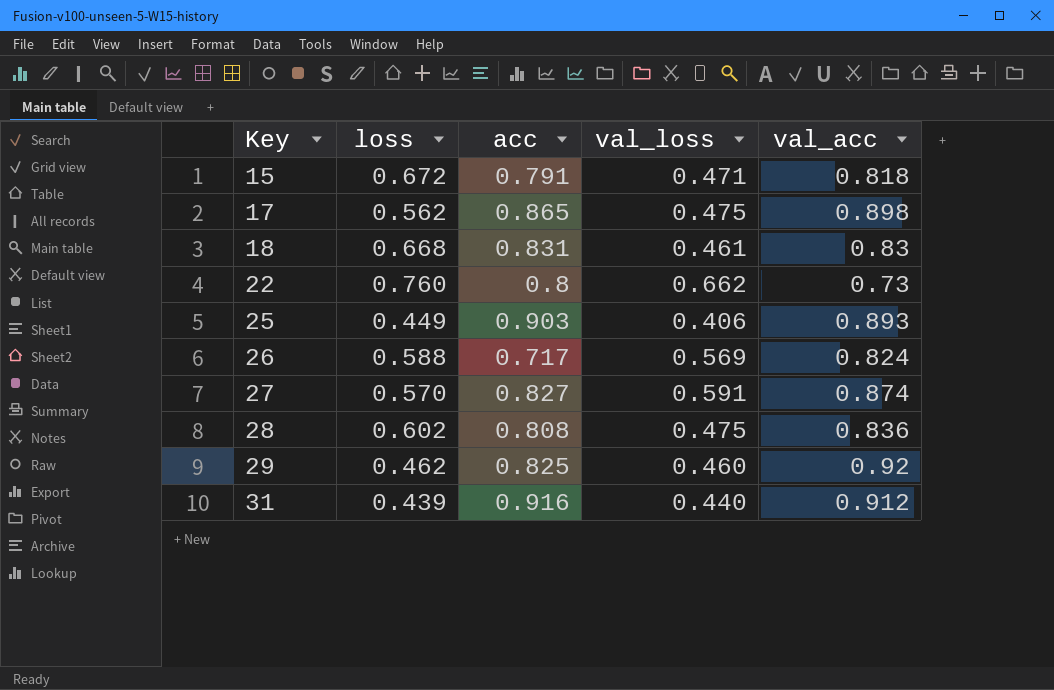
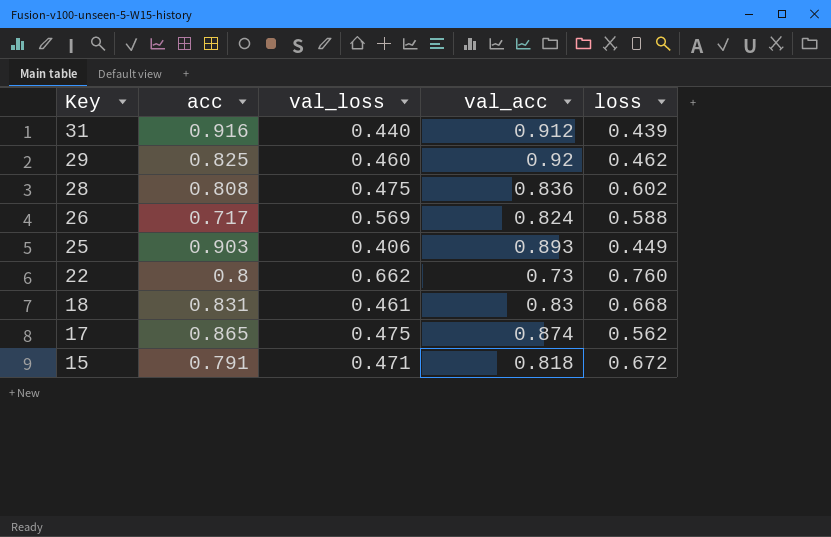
row order: Key ascending -> Key descending
column loss | position: 2 -> 5
row 27: 0.570 | 0.827 | 0.591 | 0.874 -> none
17 | val_acc: 0.898 -> 0.874

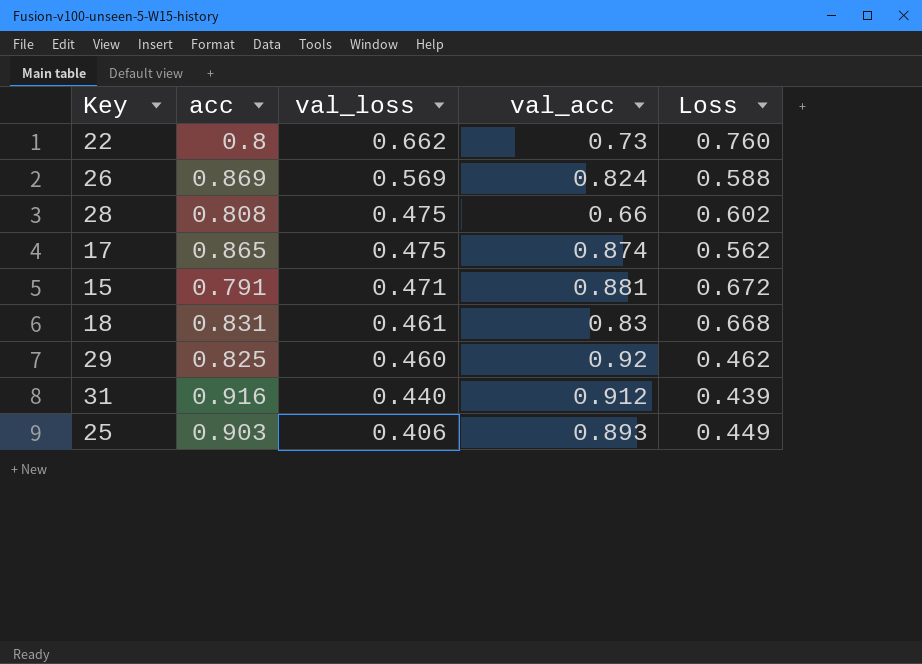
row order: Key descending -> val_loss descending
column name: loss -> Loss
26 | acc: 0.717 -> 0.869
28 | val_acc: 0.836 -> 0.66
15 | val_acc: 0.818 -> 0.881

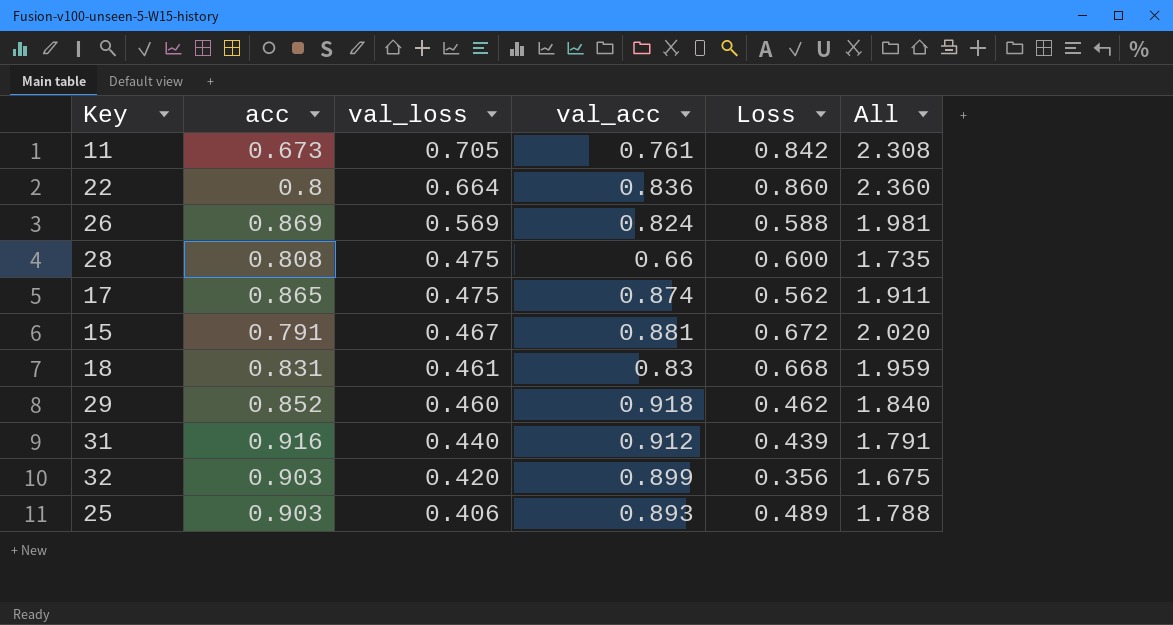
column All | formula: none -> [val_loss] + [val_acc] + [Loss]
row 11: none -> 0.673 | 0.705 | 0.761 | 0.842 | 2.308
22 | val_loss: 0.662 -> 0.664
22 | val_acc: 0.73 -> 0.836
22 | Loss: 0.760 -> 0.860
28 | Loss: 0.602 -> 0.600
15 | val_loss: 0.471 -> 0.467
29 | acc: 0.825 -> 0.852
29 | val_acc: 0.92 -> 0.918
row 32: none -> 0.903 | 0.420 | 0.899 | 0.356 | 1.675
25 | Loss: 0.449 -> 0.489

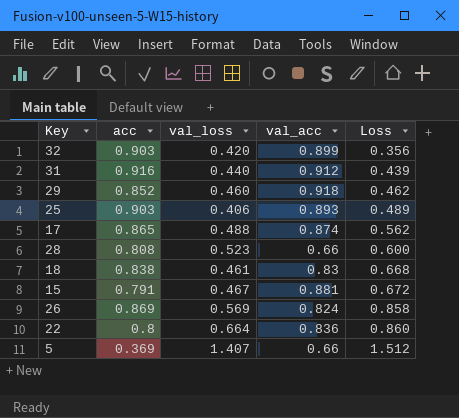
row order: val_loss descending -> Loss ascending
column All | formula: [val_loss] + [val_acc] + [Loss] -> none
row 11: 0.673 | 0.705 | 0.761 | 0.842 | 2.308 -> none
17 | val_loss: 0.475 -> 0.488
28 | val_loss: 0.475 -> 0.523
18 | acc: 0.831 -> 0.838
26 | Loss: 0.588 -> 0.858
row 5: none -> 0.369 | 1.407 | 0.66 | 1.512

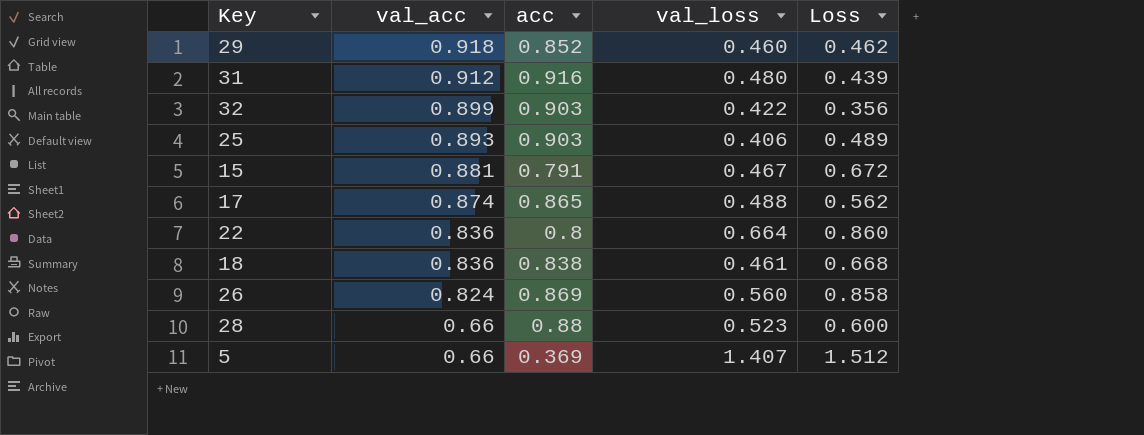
row order: Loss ascending -> val_acc descending
column val_acc | position: 4 -> 2
31 | val_loss: 0.440 -> 0.480
32 | val_loss: 0.420 -> 0.422
18 | val_acc: 0.83 -> 0.836
26 | val_loss: 0.569 -> 0.560
28 | acc: 0.808 -> 0.88

